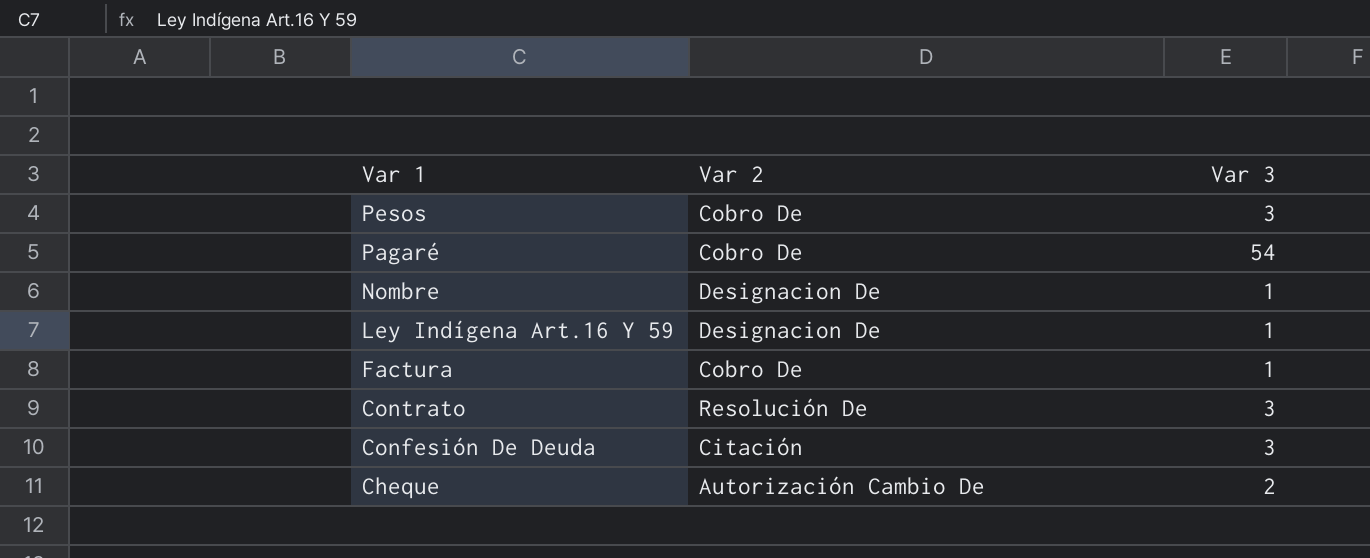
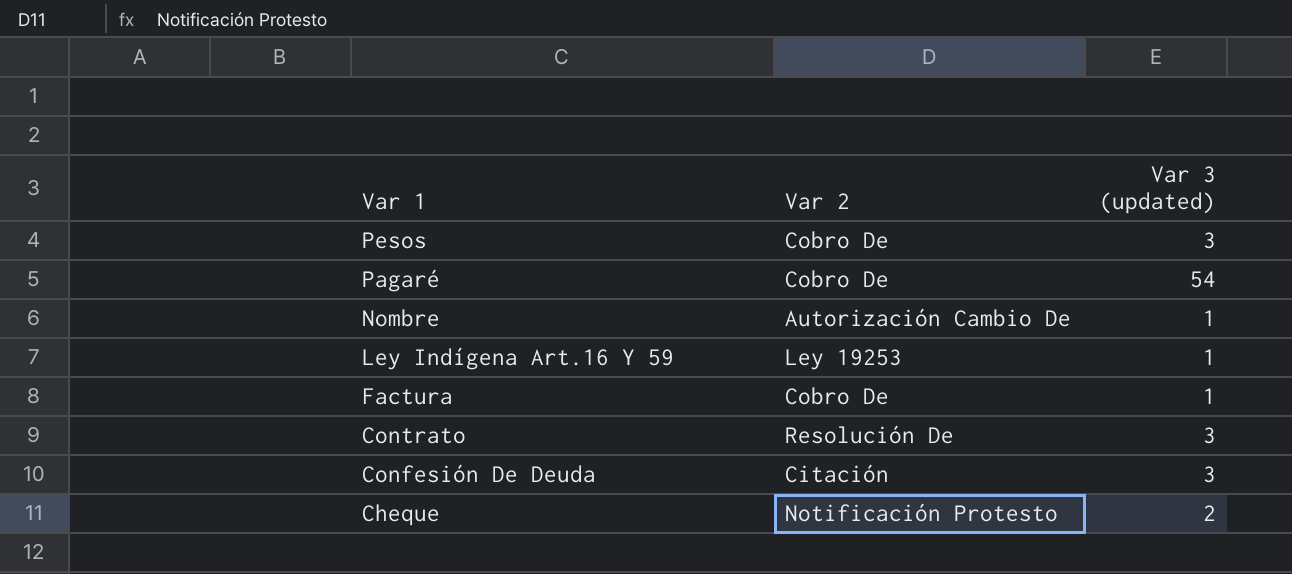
column name: Var 3 -> Var 3 (updated)
Nombre | Var 2: Designacion De -> Autorización Cambio De
Ley Indígena Art.16 Y 59 | Var 2: Designacion De -> Ley 19253
Cheque | Var 2: Autorización Cambio De -> Notificación Protesto

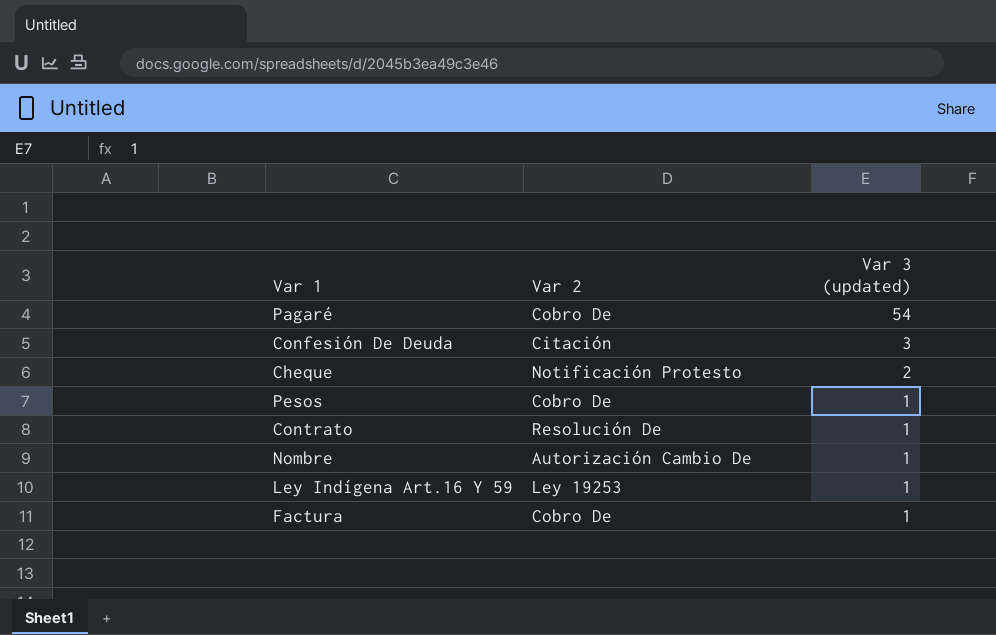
row order: Var 1 descending -> Var 3 (updated) descending
Pesos | Var 3 (updated): 3 -> 1
Contrato | Var 3 (updated): 3 -> 1

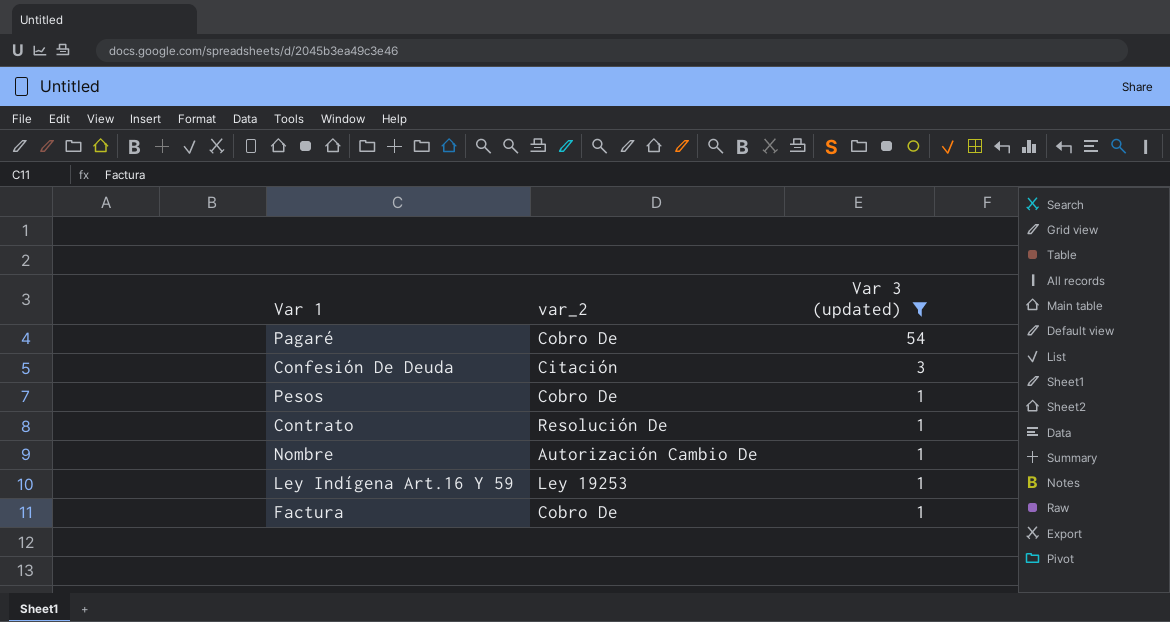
filter: none -> Var 3 (updated) != 2
column name: Var 2 -> var_2

